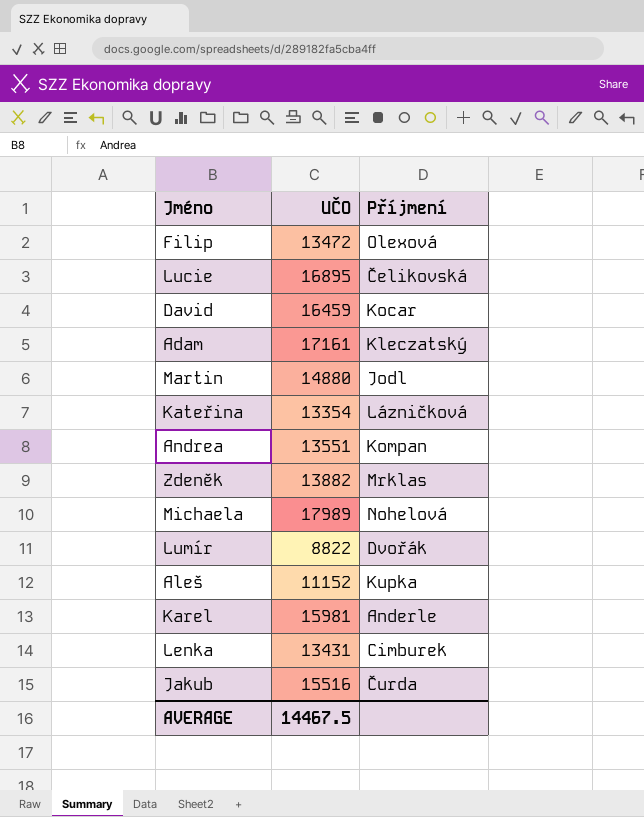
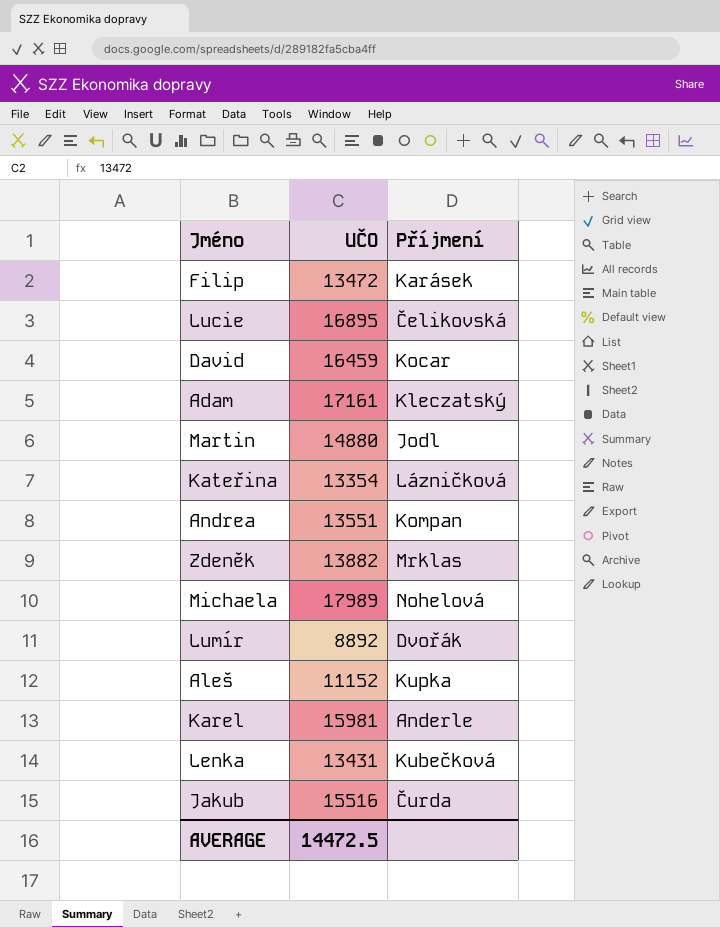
Filip | Příjmení: Olexová -> Karásek
Lumír | UČO: 8822 -> 8892
Lenka | Příjmení: Cimburek -> Kubečková
AVERAGE | UČO: 14467.5 -> 14472.5

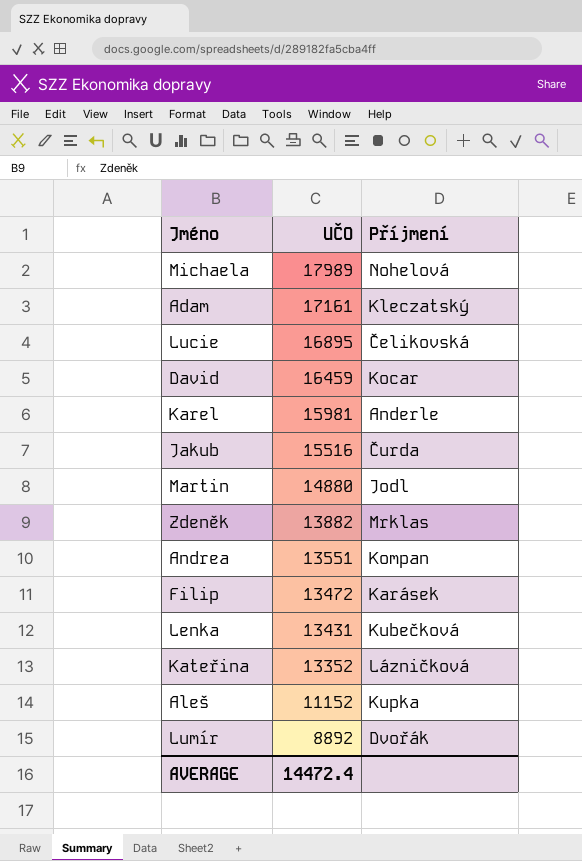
row order: none -> UČO descending
Kateřina | UČO: 13354 -> 13352
AVERAGE | UČO: 14472.5 -> 14472.4

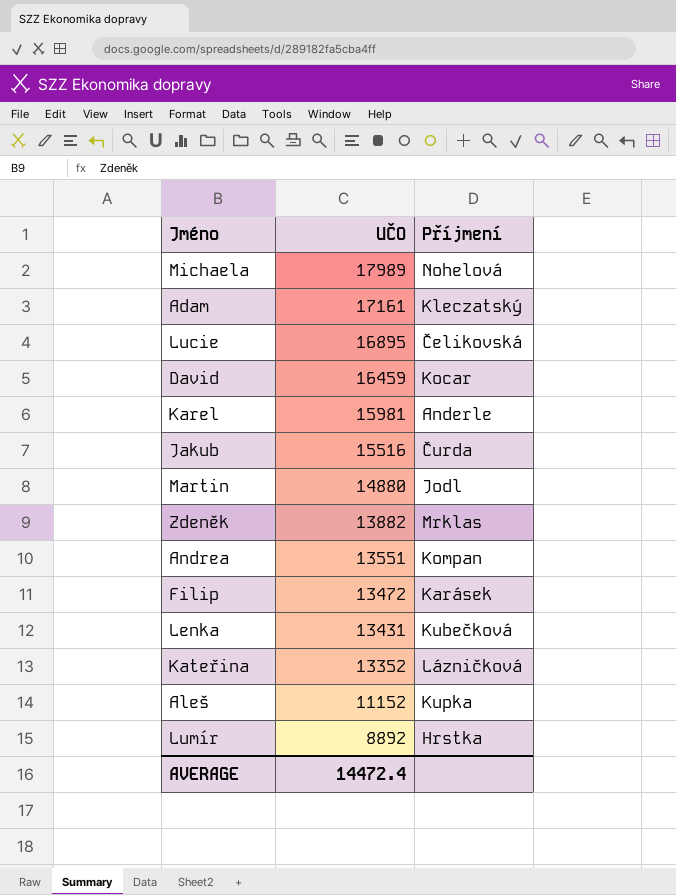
Lumír | Příjmení: Dvořák -> Hrstka

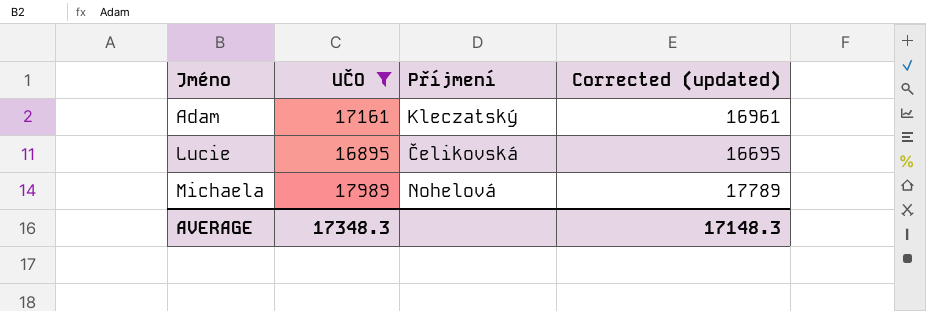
filter: none -> UČO >= 16895
row order: UČO descending -> Jméno ascending
column Corrected (updated) | formula: none -> [UČO] - 200
AVERAGE | UČO: 14472.4 -> 17348.3

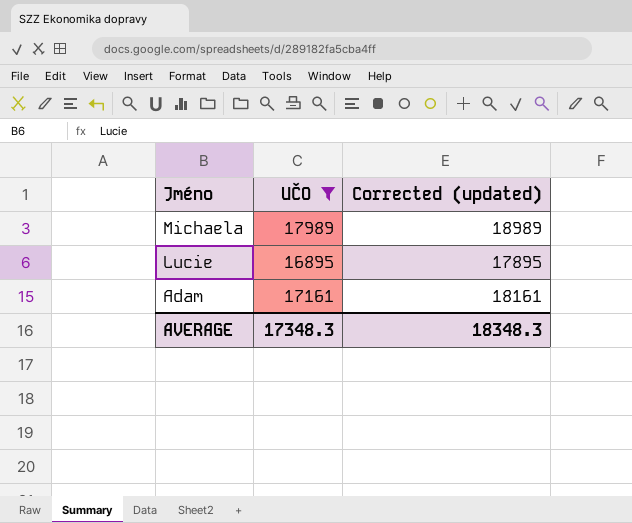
row order: Jméno ascending -> Jméno descending
column Příjmení | position: 3 -> none
column Corrected (updated) | formula: [UČO] - 200 -> [UČO] + 1000
AVERAGE | Corrected (updated): 17148.3 -> 18348.3

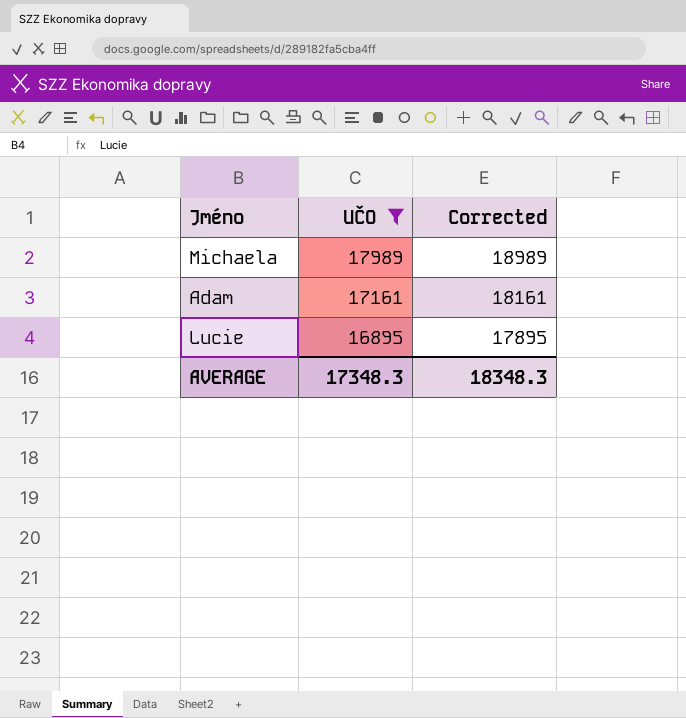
row order: Jméno descending -> UČO descending
column name: Corrected (updated) -> Corrected

